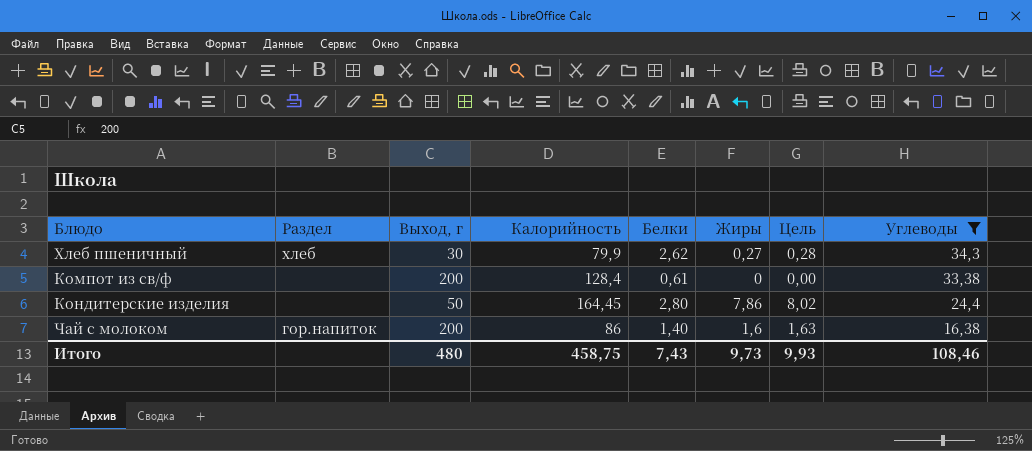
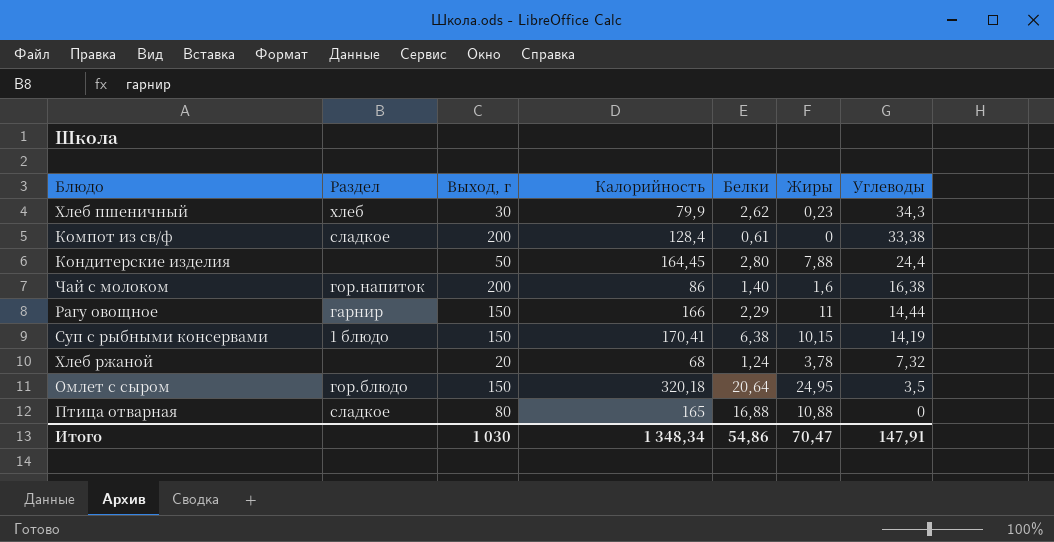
filter: Углеводы >= 16,38 -> none
column Цель | formula: [Жиры] * 1,02 -> none
Хлеб пшеничный | Жиры: 0,27 -> 0,23
Компот из св/ф | Раздел: none -> сладкое
Кондитерские изделия | Жиры: 7,86 -> 7,88
Итого | Выход, г: 480 -> 1 030
Итого | Калорийность: 458,75 -> 1 348,34
Итого | Белки: 7,43 -> 54,86
Итого | Жиры: 9,73 -> 70,47
Итого | Углеводы: 108,46 -> 147,91

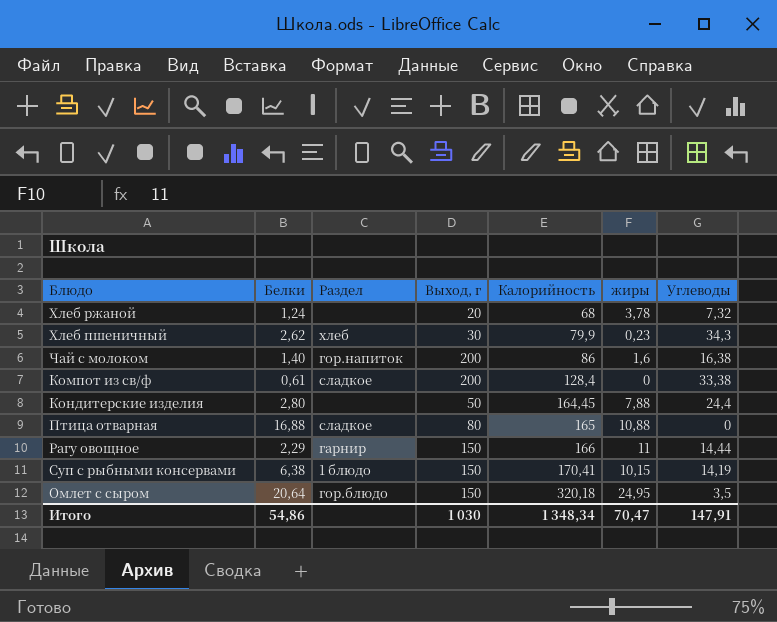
row order: Углеводы descending -> Калорийность ascending
column Белки | position: 5 -> 2
column name: Жиры -> жиры

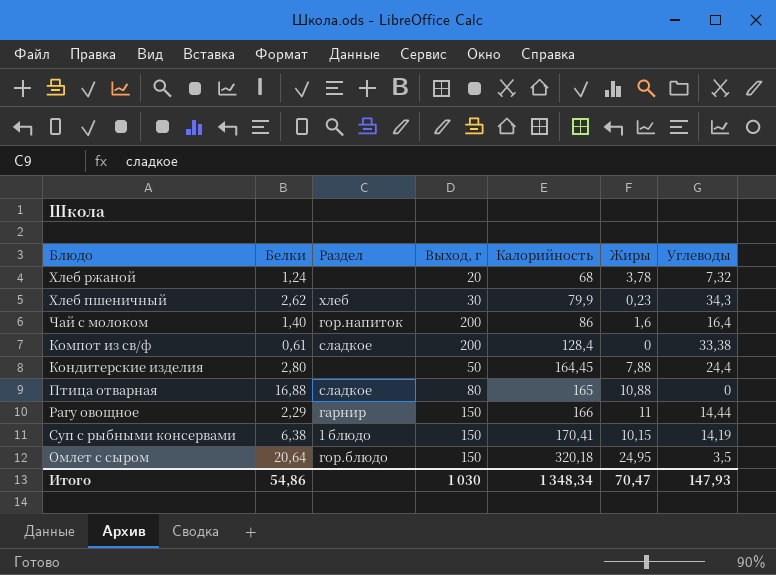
column name: жиры -> Жиры
Чай с молоком | Углеводы: 16,38 -> 16,4
Итого | Углеводы: 147,91 -> 147,93

